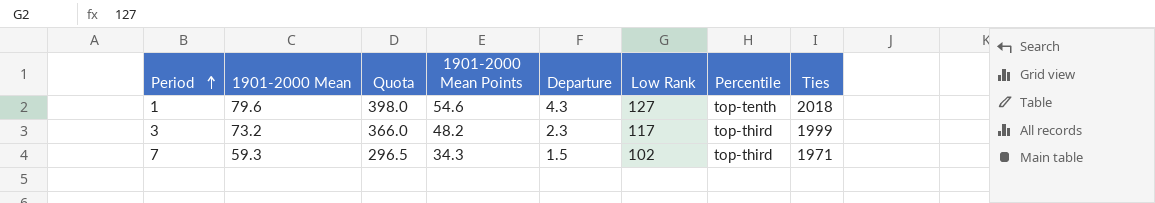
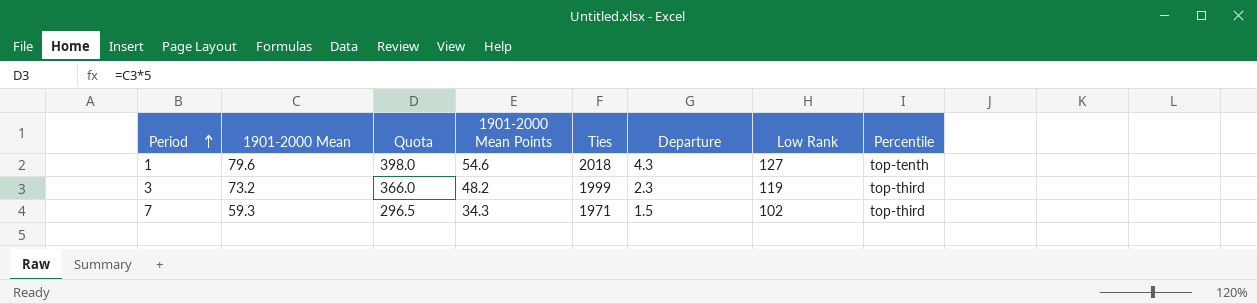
column Ties | position: 8 -> 5
3 | Low Rank: 117 -> 119

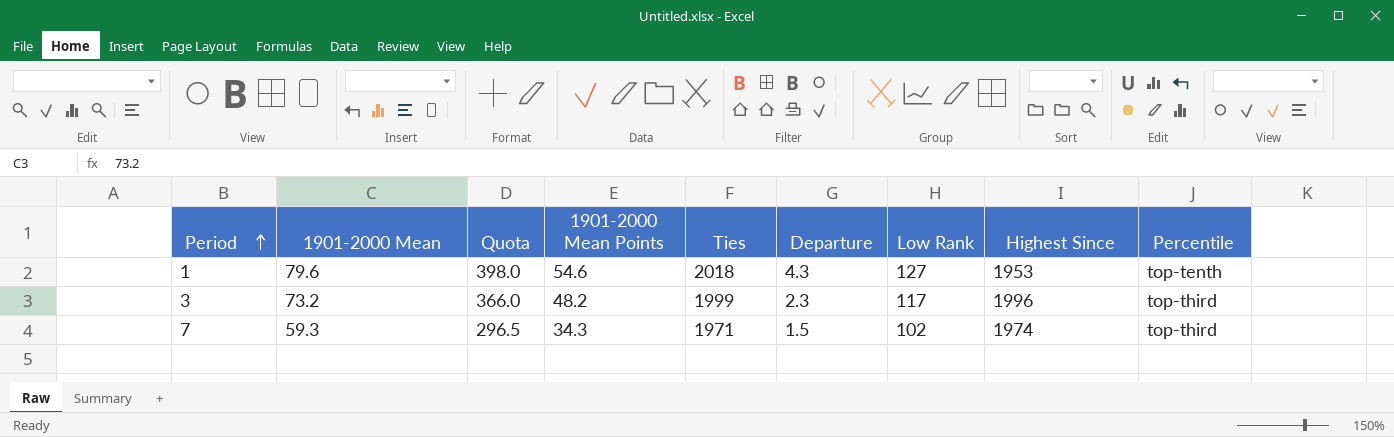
column Highest Since | position: none -> 8
3 | Low Rank: 119 -> 117

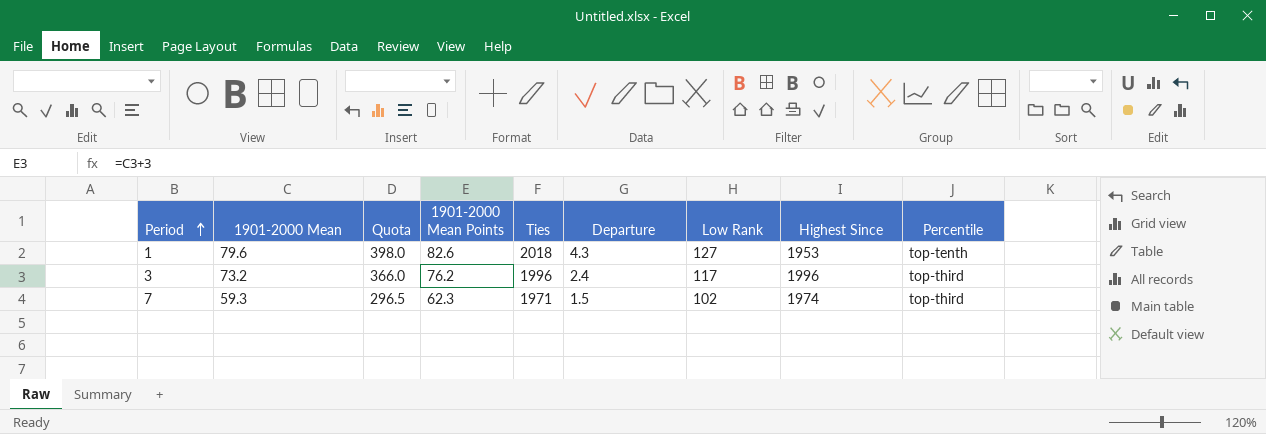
column 1901-2000 Mean Points | formula: [1901-2000 Mean] - 25 -> [1901-2000 Mean] + 3
3 | Ties: 1999 -> 1996
3 | Departure: 2.3 -> 2.4

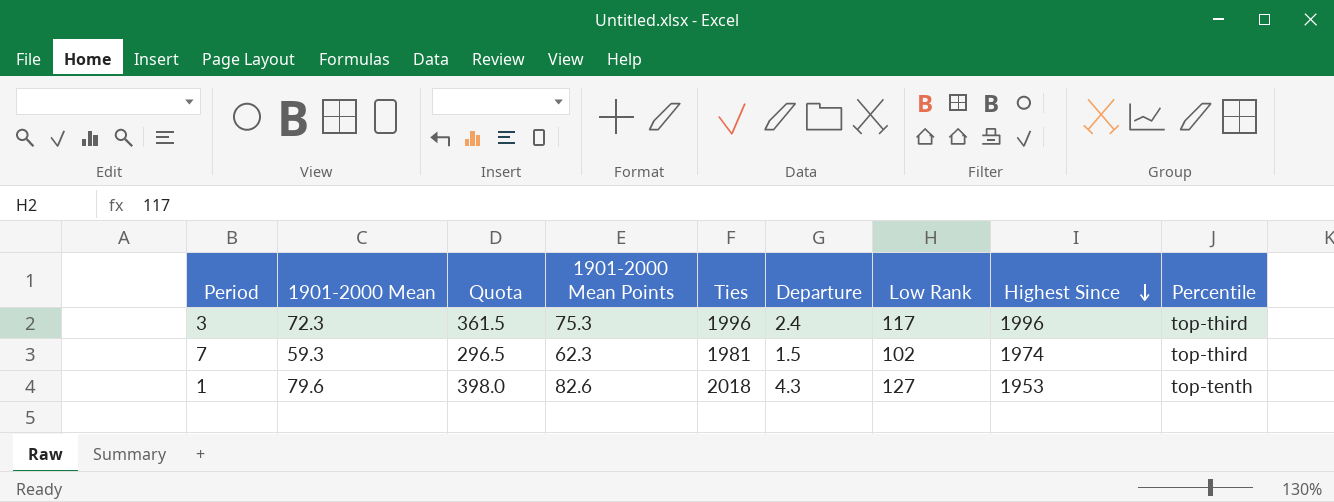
row order: Period ascending -> Highest Since descending
3 | 1901-2000 Mean: 73.2 -> 72.3
3 | Quota: 366.0 -> 361.5
3 | 1901-2000 Mean Points: 76.2 -> 75.3
7 | Ties: 1971 -> 1981

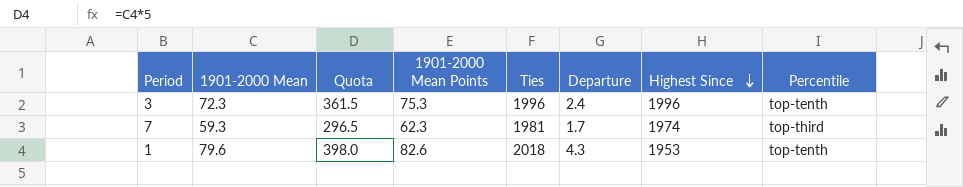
column Low Rank | position: 7 -> none
3 | Percentile: top-third -> top-tenth
7 | Departure: 1.5 -> 1.7

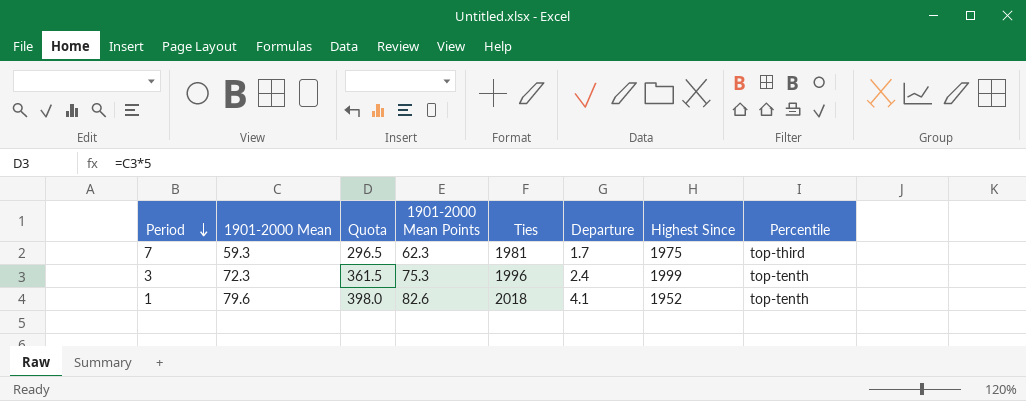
row order: Highest Since descending -> Period descending
7 | Highest Since: 1974 -> 1975
3 | Highest Since: 1996 -> 1999
1 | Departure: 4.3 -> 4.1
1 | Highest Since: 1953 -> 1952

